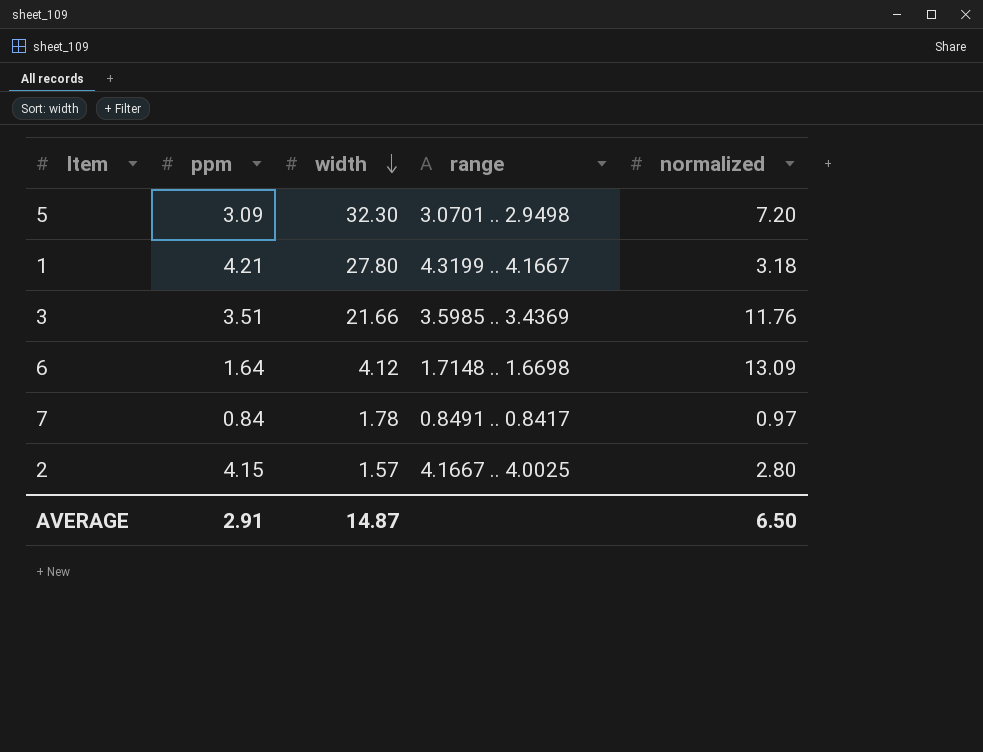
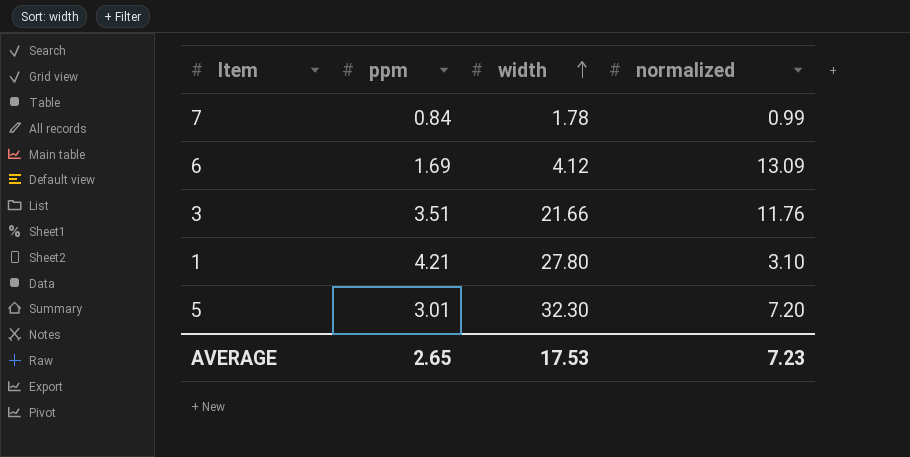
row order: width descending -> width ascending
column range | position: 4 -> none
row 2: 4.15 | 1.57 | 4.1667 .. 4.0025 | 2.80 -> none
7 | normalized: 0.97 -> 0.99
6 | ppm: 1.64 -> 1.69
1 | normalized: 3.18 -> 3.10
5 | ppm: 3.09 -> 3.01
AVERAGE | ppm: 2.91 -> 2.65
AVERAGE | width: 14.87 -> 17.53
AVERAGE | normalized: 6.50 -> 7.23

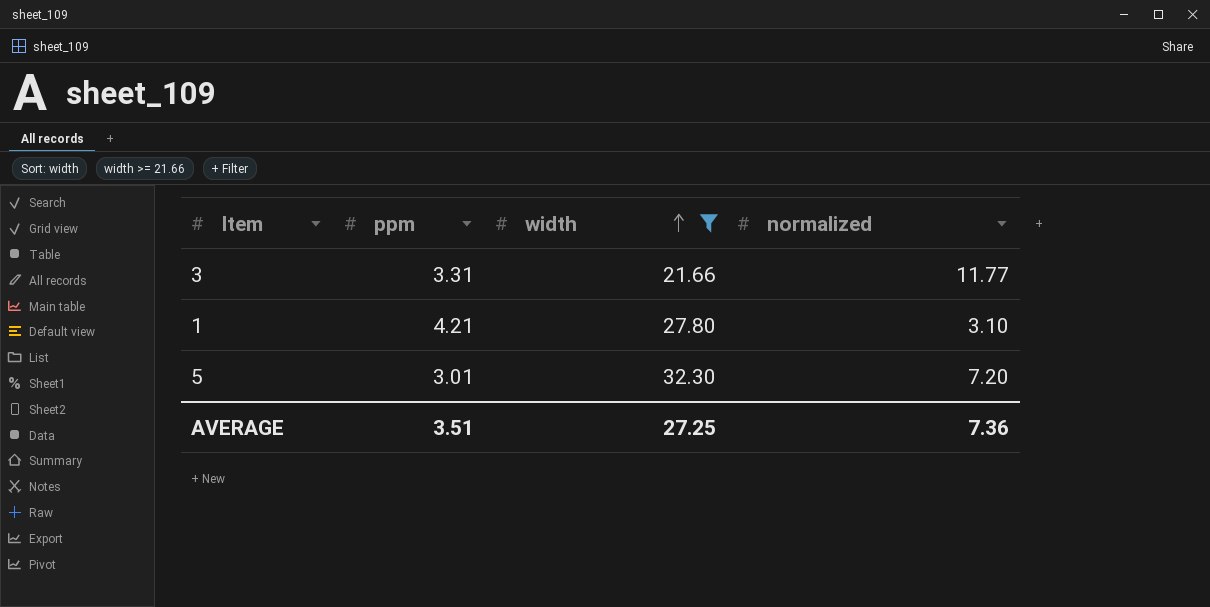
filter: none -> width >= 21.66
3 | ppm: 3.51 -> 3.31
3 | normalized: 11.76 -> 11.77
AVERAGE | ppm: 2.65 -> 3.51
AVERAGE | width: 17.53 -> 27.25
AVERAGE | normalized: 7.23 -> 7.36

